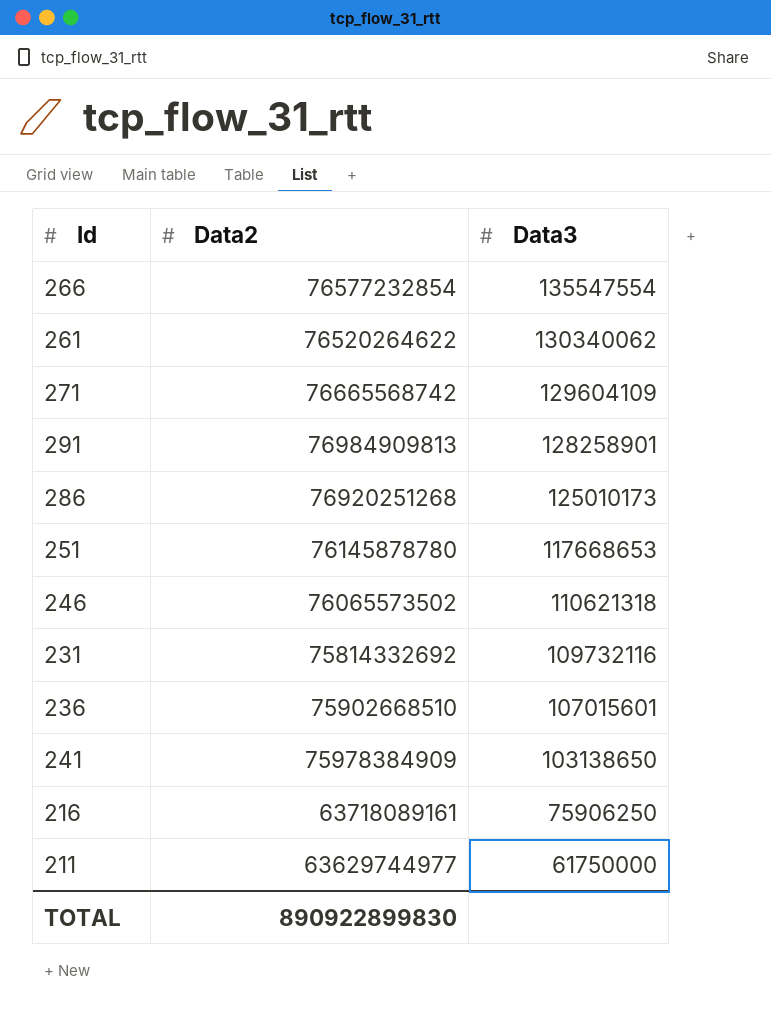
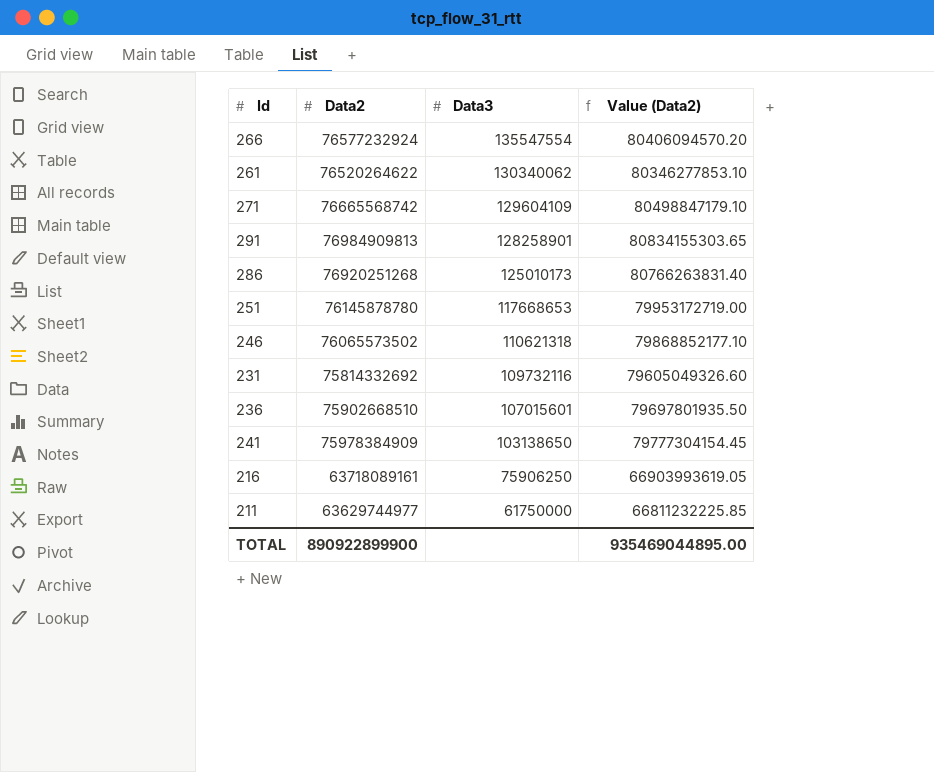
column Value (Data2) | formula: none -> [Data2] * 1.05
266 | Data2: 76577232854 -> 76577232924
TOTAL | Data2: 890922899830 -> 890922899900

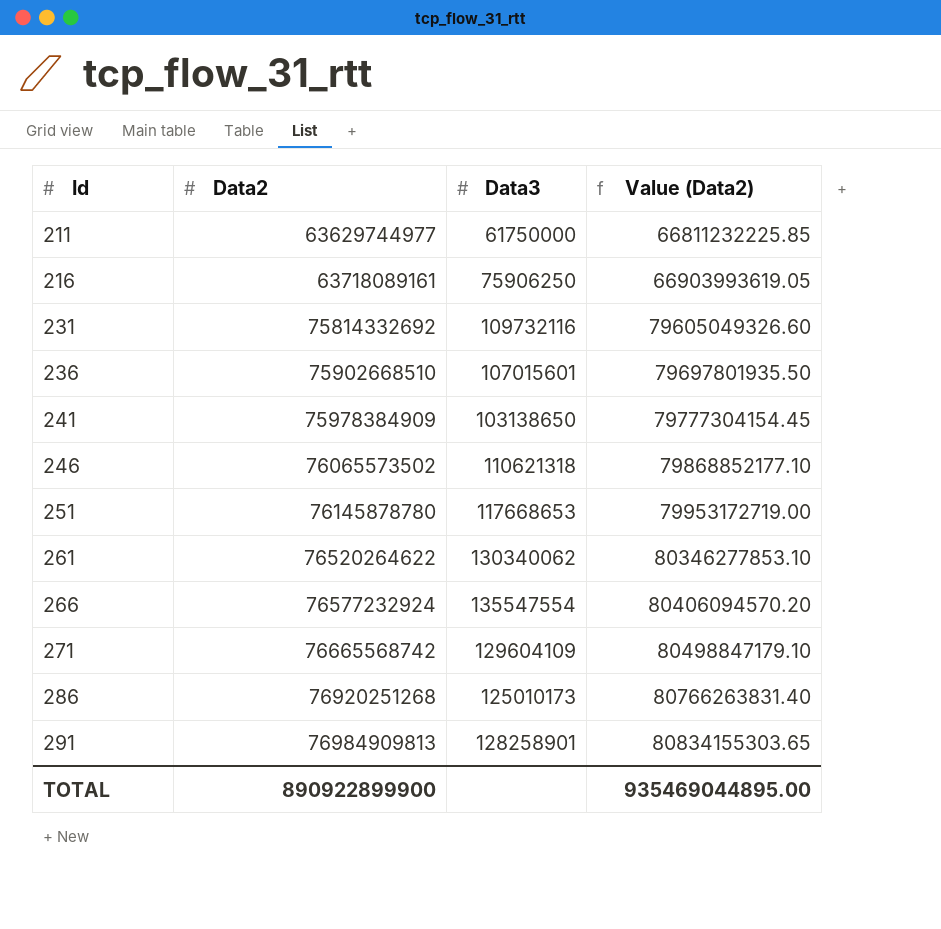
row order: Data3 descending -> Id ascending

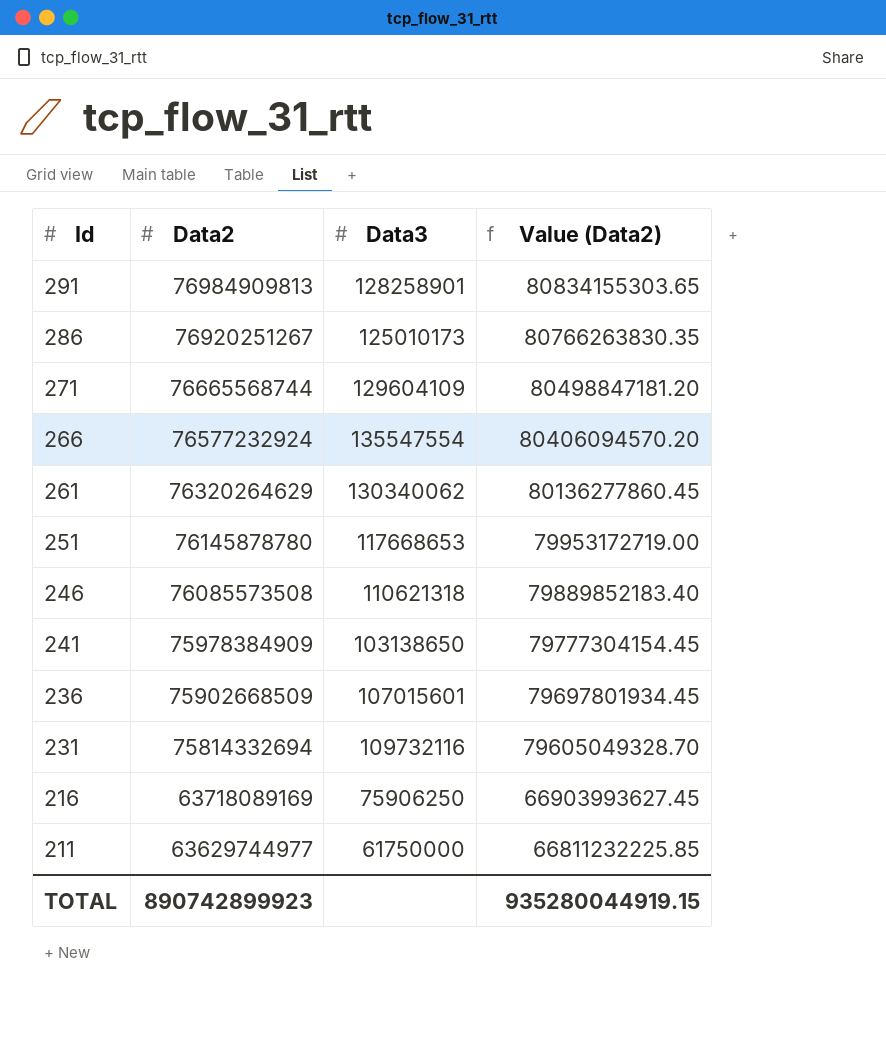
row order: Id ascending -> Id descending
286 | Data2: 76920251268 -> 76920251267
286 | Value (Data2): 80766263831.40 -> 80766263830.35
271 | Data2: 76665568742 -> 76665568744
271 | Value (Data2): 80498847179.10 -> 80498847181.20
261 | Data2: 76520264622 -> 76320264629
261 | Value (Data2): 80346277853.10 -> 80136277860.45
246 | Data2: 76065573502 -> 76085573508
246 | Value (Data2): 79868852177.10 -> 79889852183.40
236 | Data2: 75902668510 -> 75902668509
236 | Value (Data2): 79697801935.50 -> 79697801934.45
231 | Data2: 75814332692 -> 75814332694
231 | Value (Data2): 79605049326.60 -> 79605049328.70
216 | Data2: 63718089161 -> 63718089169
216 | Value (Data2): 66903993619.05 -> 66903993627.45
TOTAL | Data2: 890922899900 -> 890742899923
TOTAL | Value (Data2): 935469044895.00 -> 935280044919.15

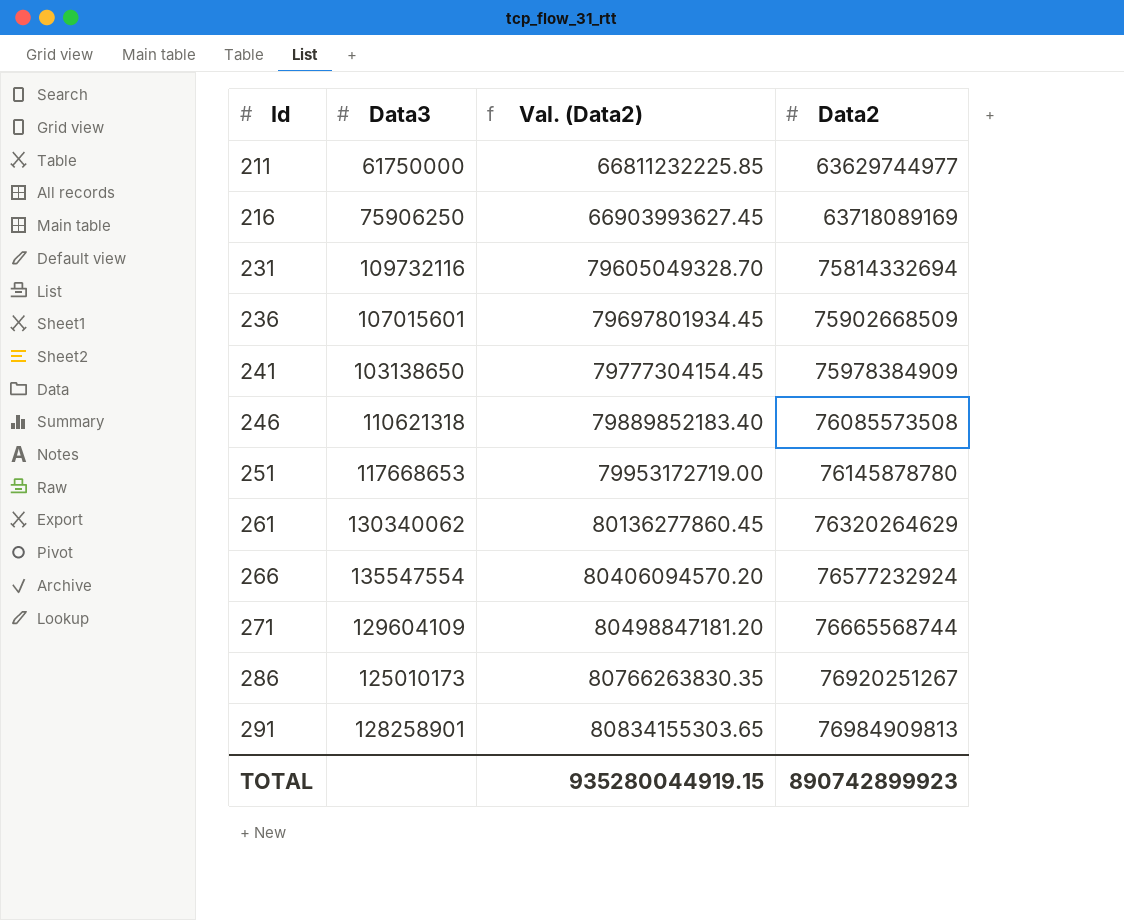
row order: Id descending -> Id ascending
column name: Value (Data2) -> Val. (Data2)
column Data2 | position: 2 -> 4

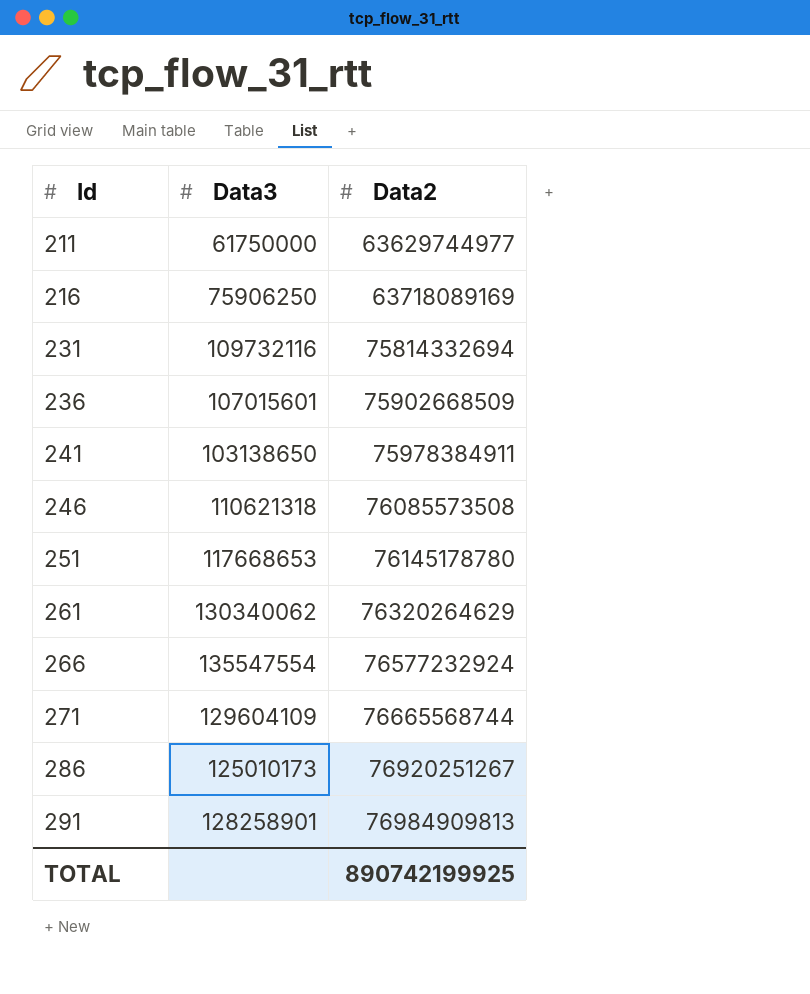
column Val. (Data2) | formula: [Data2] * 1.05 -> none
241 | Data2: 75978384909 -> 75978384911
251 | Data2: 76145878780 -> 76145178780
TOTAL | Data2: 890742899923 -> 890742199925

